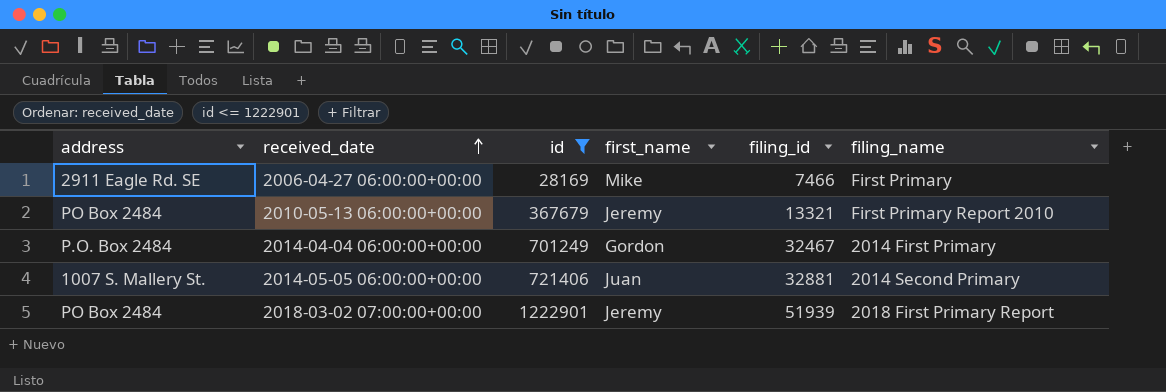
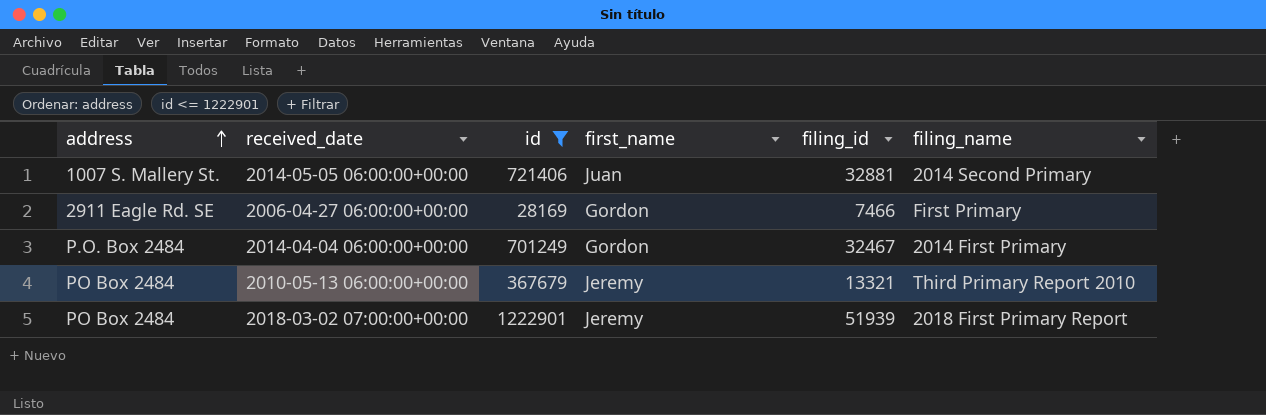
row order: received_date ascending -> address ascending
2006-04-27 06:00:00+00:00 | first_name: Mike -> Gordon
2010-05-13 06:00:00+00:00 | filing_name: First Primary Report 2010 -> Third Primary Report 2010

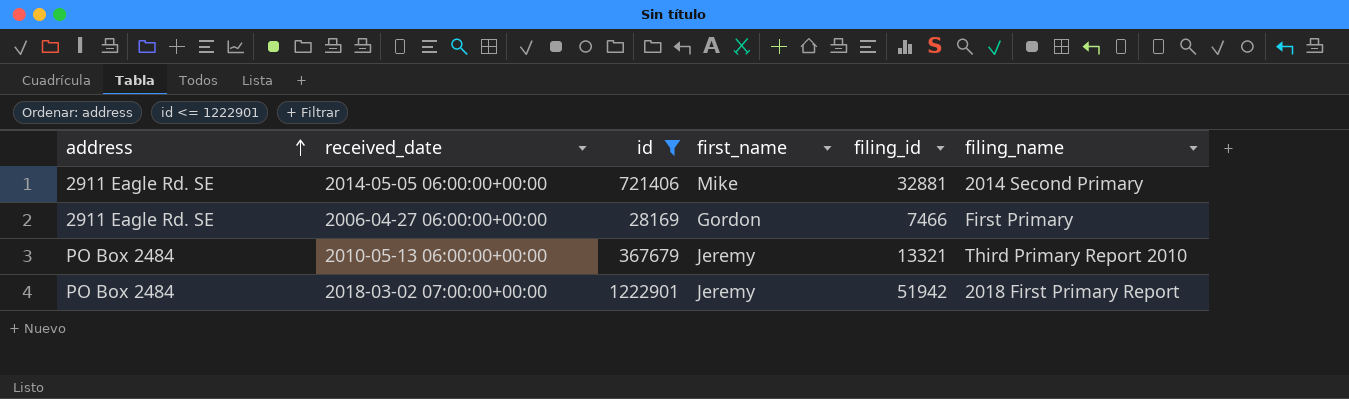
row 2014-04-04 06:00:00+00:00: P.O. Box 2484 | 701249 | Gordon | 32467 | 2014 First Primary -> none
2014-05-05 06:00:00+00:00 | address: 1007 S. Mallery St. -> 2911 Eagle Rd. SE
2014-05-05 06:00:00+00:00 | first_name: Juan -> Mike
2018-03-02 07:00:00+00:00 | filing_id: 51939 -> 51942

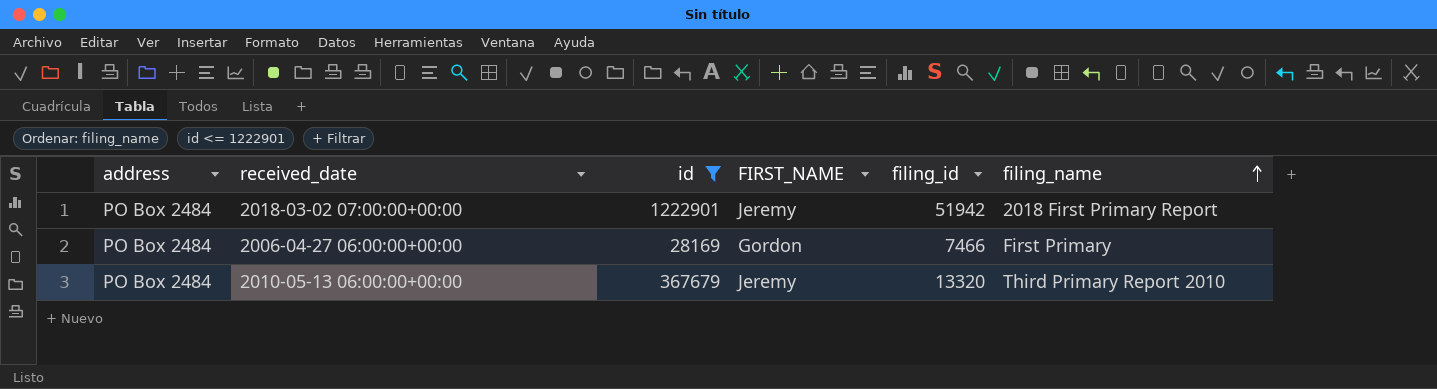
row order: address ascending -> filing_name ascending
column name: first_name -> FIRST_NAME
row 2014-05-05 06:00:00+00:00: 2911 Eagle Rd. SE | 721406 | Mike | 32881 | 2014 Second Primary -> none
2006-04-27 06:00:00+00:00 | address: 2911 Eagle Rd. SE -> PO Box 2484
2010-05-13 06:00:00+00:00 | filing_id: 13321 -> 13320

